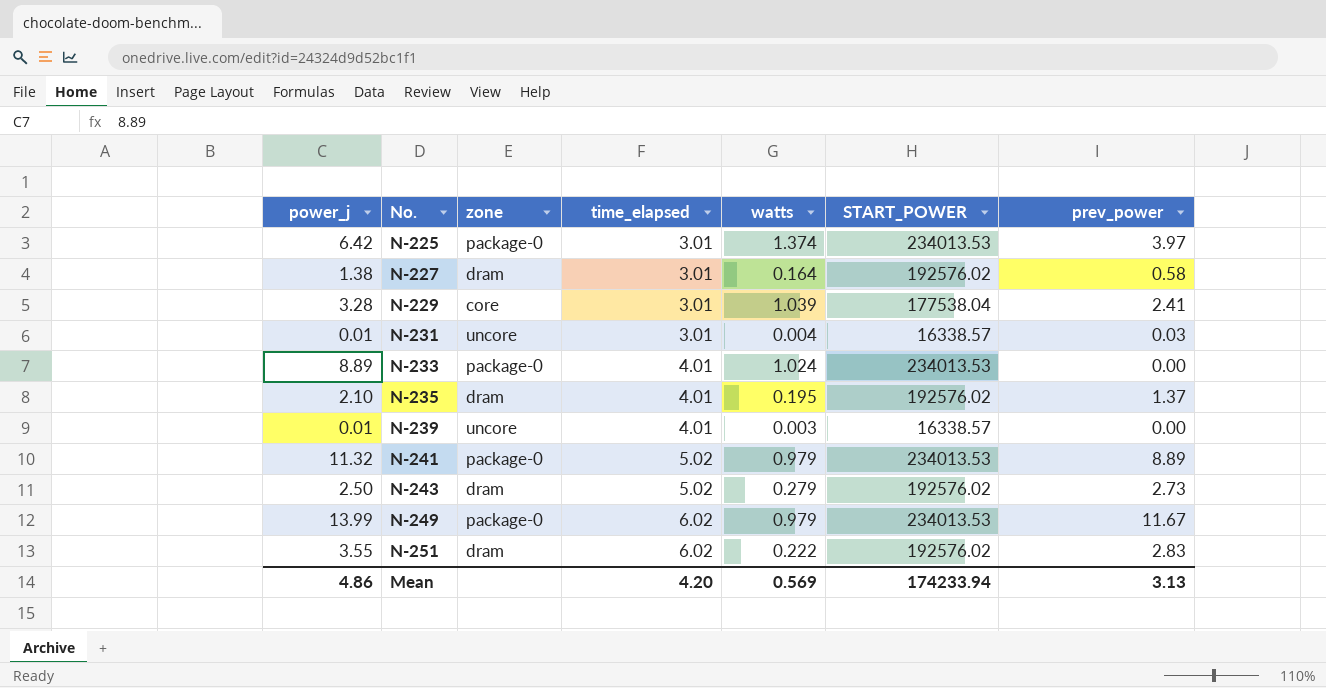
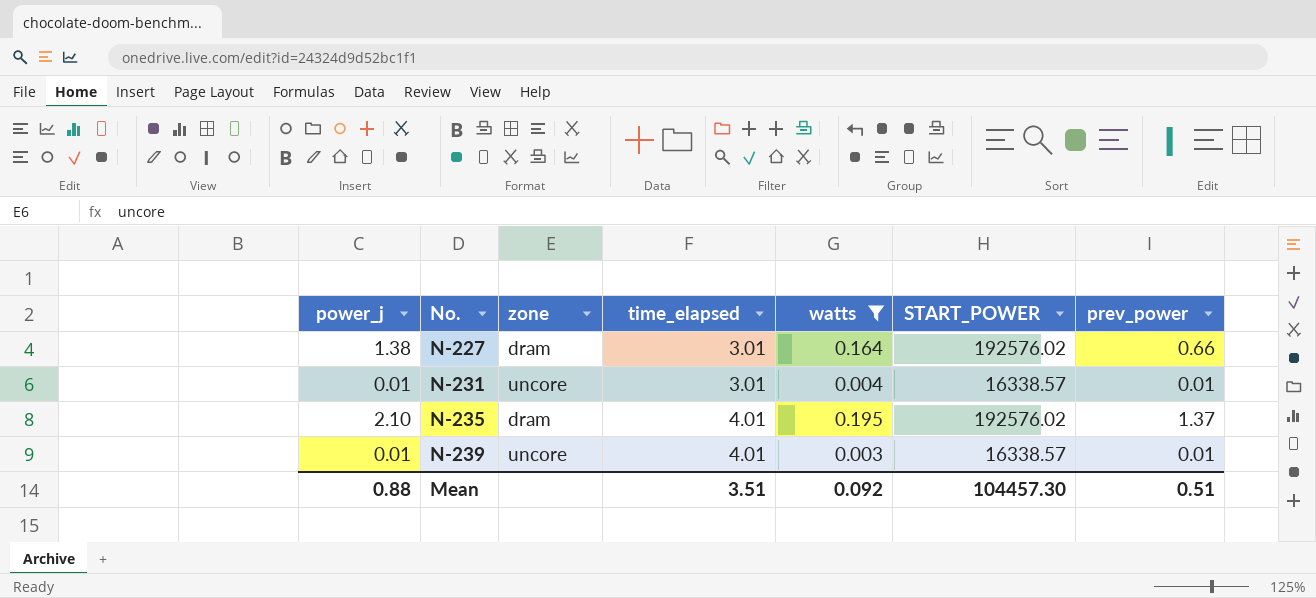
filter: none -> watts <= 0.195
N-227 | prev_power: 0.58 -> 0.66
N-231 | prev_power: 0.03 -> 0.01
N-239 | prev_power: 0.00 -> 0.01
Mean | power_j: 4.86 -> 0.88
Mean | time_elapsed: 4.20 -> 3.51
Mean | watts: 0.569 -> 0.092
Mean | START_POWER: 174233.94 -> 104457.30
Mean | prev_power: 3.13 -> 0.51

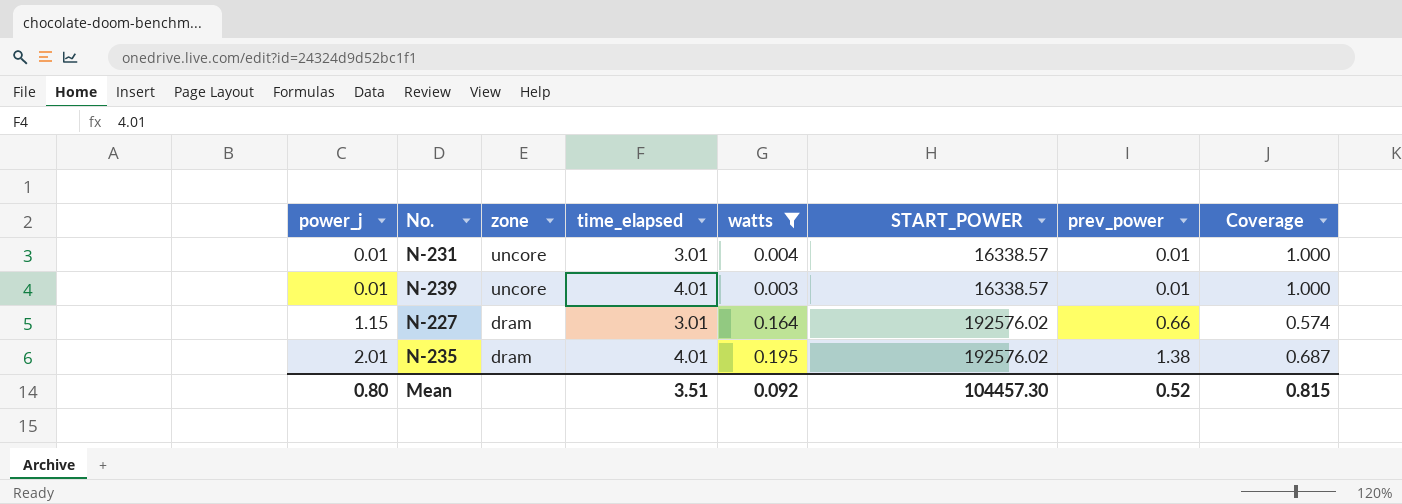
row order: No. ascending -> power_j ascending
column Coverage | formula: none -> [prev_power] / [power_j]
N-227 | power_j: 1.38 -> 1.15
N-235 | power_j: 2.10 -> 2.01
N-235 | prev_power: 1.37 -> 1.38
Mean | power_j: 0.88 -> 0.80
Mean | prev_power: 0.51 -> 0.52

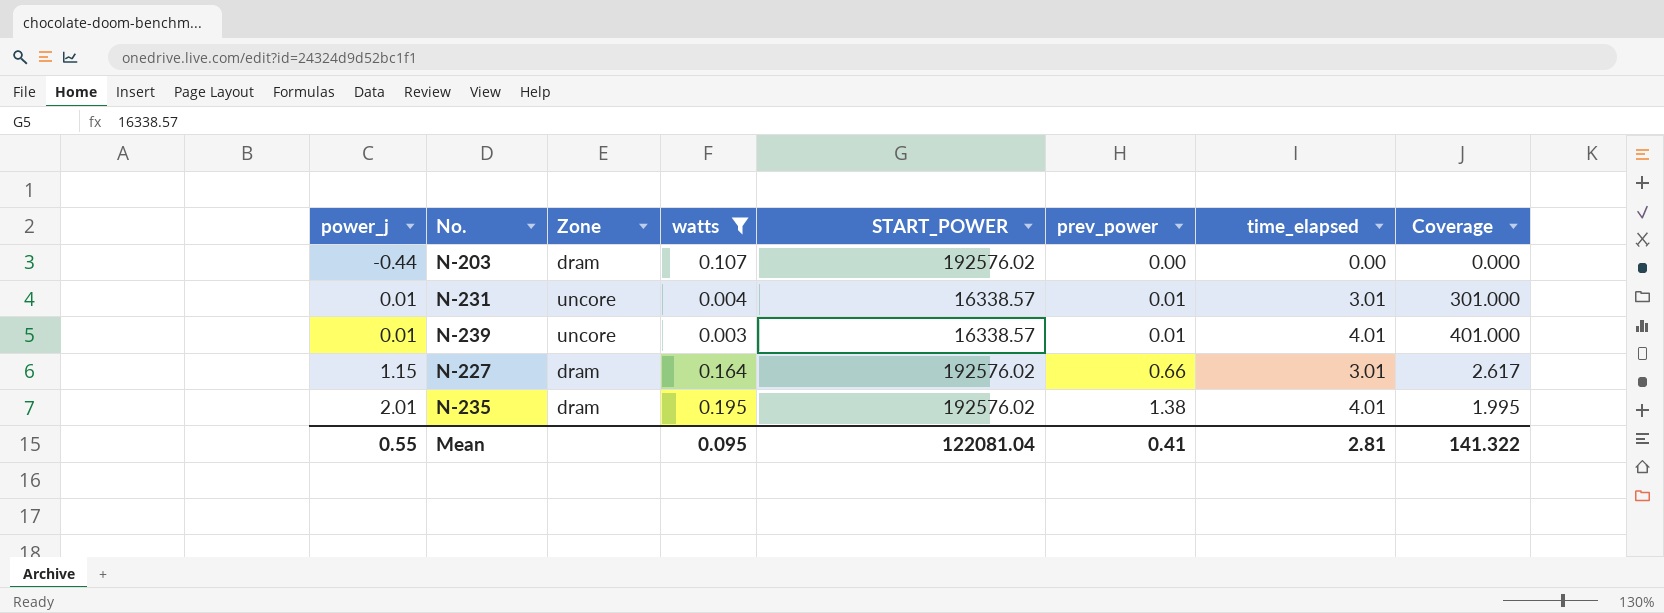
column name: zone -> Zone
column time_elapsed | position: 4 -> 7
column Coverage | formula: [prev_power] / [power_j] -> [time_elapsed] / [power_j]
row N-203: none -> -0.44 | dram | 0.107 | 192576.02 | 0.00 | 0.00 | 0.000
Mean | power_j: 0.80 -> 0.55
Mean | watts: 0.092 -> 0.095
Mean | START_POWER: 104457.30 -> 122081.04
Mean | prev_power: 0.52 -> 0.41
Mean | time_elapsed: 3.51 -> 2.81
Mean | Coverage: 0.815 -> 141.322

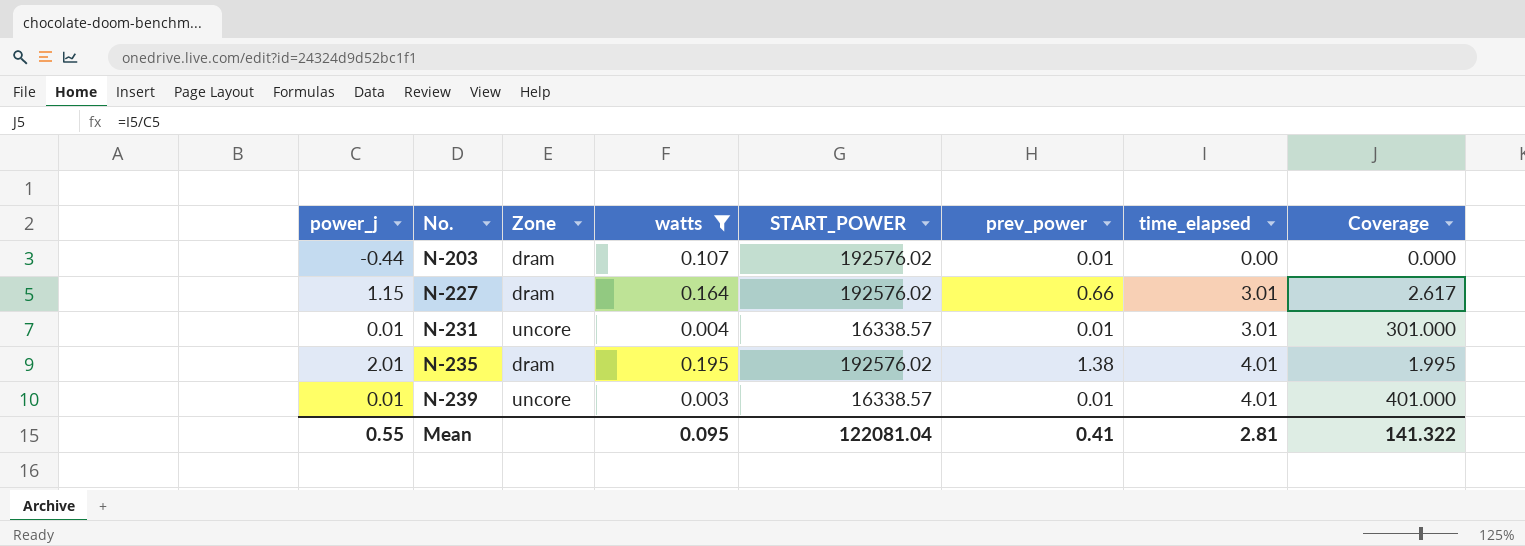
row order: power_j ascending -> No. ascending
N-203 | prev_power: 0.00 -> 0.01

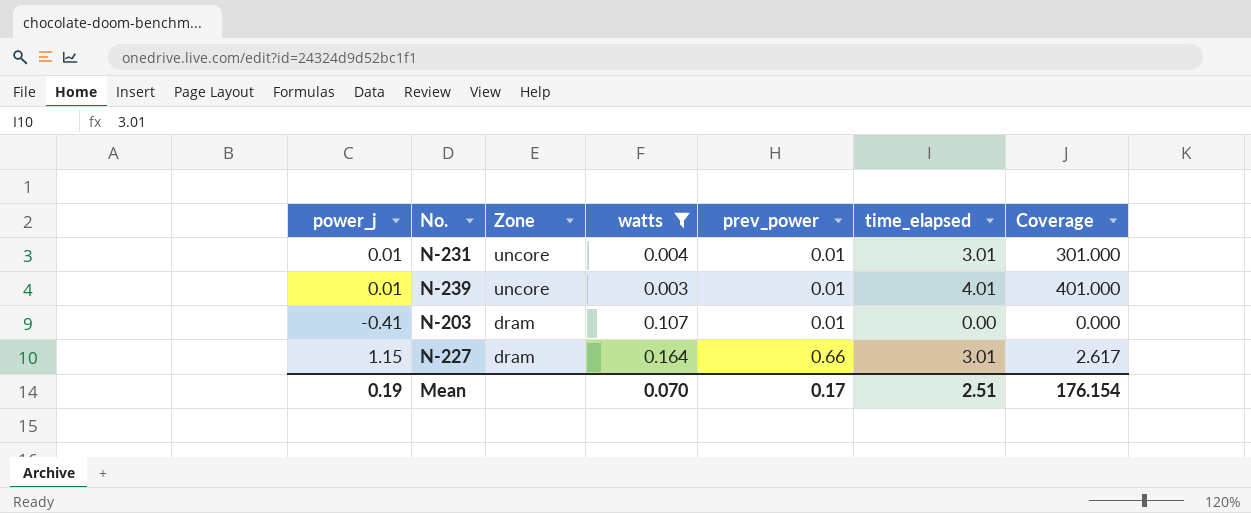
row order: No. ascending -> Zone descending
column START_POWER | position: 5 -> none
row N-235: 2.01 | dram | 0.195 | 192576.02 | 1.38 | 4.01 | 1.995 -> none
N-203 | power_j: -0.44 -> -0.41
Mean | power_j: 0.55 -> 0.19
Mean | watts: 0.095 -> 0.070
Mean | prev_power: 0.41 -> 0.17
Mean | time_elapsed: 2.81 -> 2.51
Mean | Coverage: 141.322 -> 176.154

